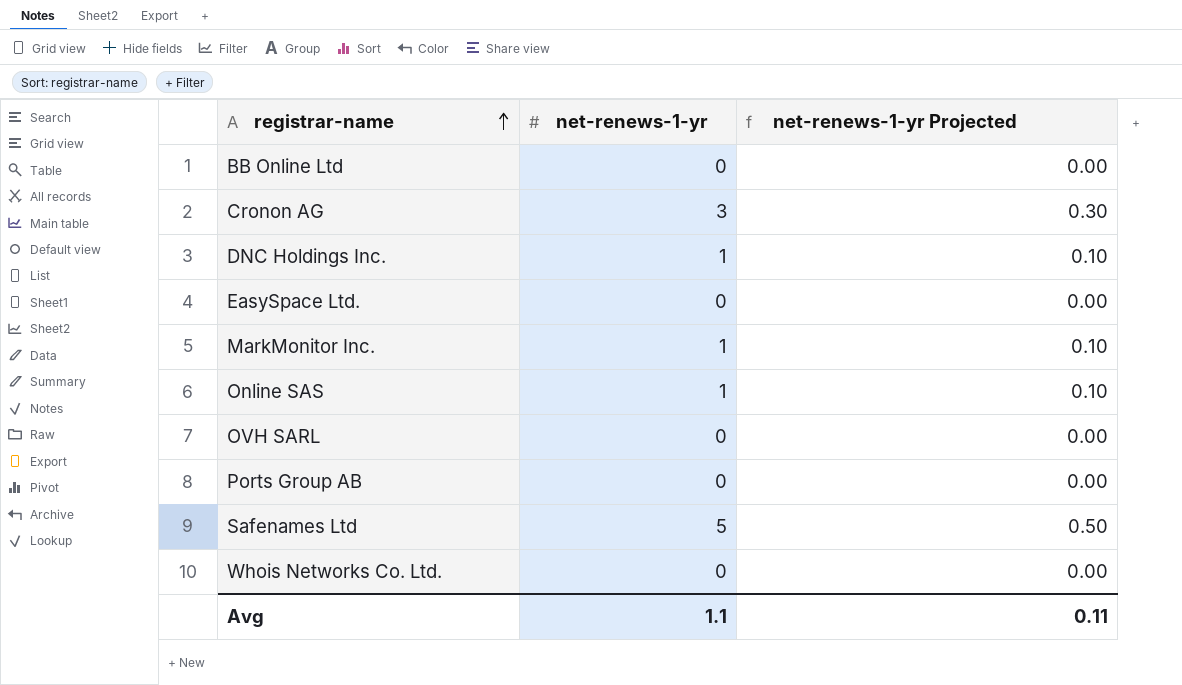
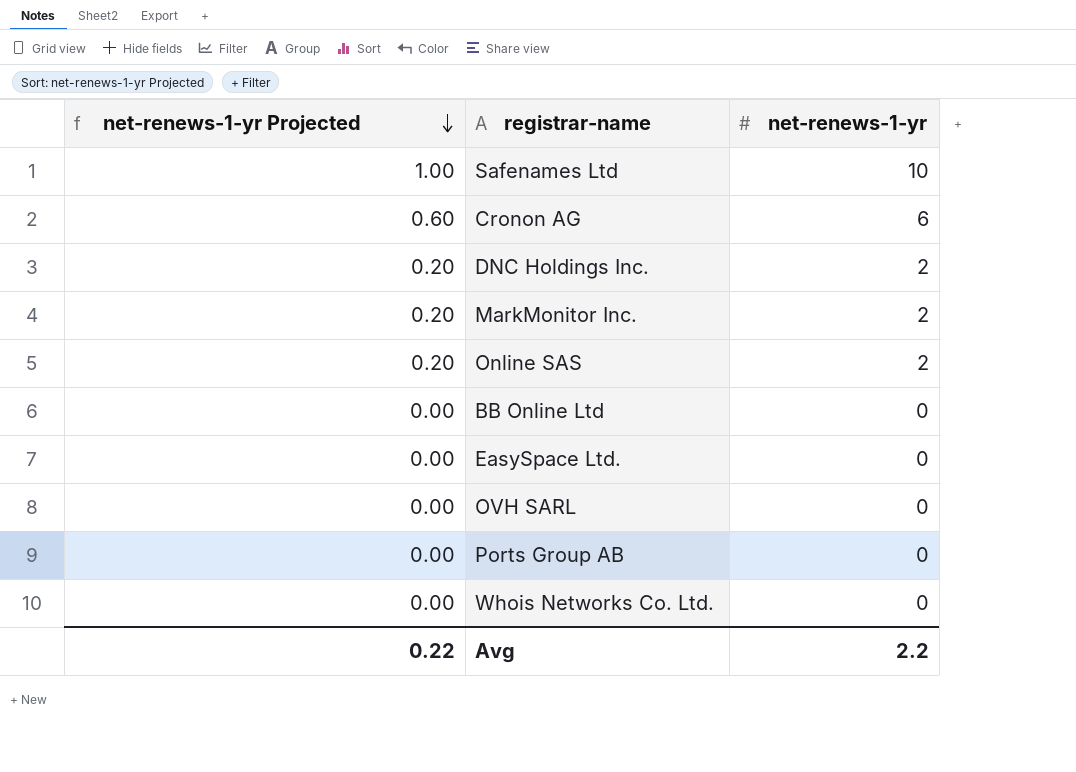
row order: registrar-name ascending -> net-renews-1-yr Projected descending
column net-renews-1-yr Projected | position: 3 -> 1
Safenames Ltd | net-renews-1-yr Projected: 0.50 -> 1.00
Safenames Ltd | net-renews-1-yr: 5 -> 10
Cronon AG | net-renews-1-yr Projected: 0.30 -> 0.60
Cronon AG | net-renews-1-yr: 3 -> 6
DNC Holdings Inc. | net-renews-1-yr Projected: 0.10 -> 0.20
DNC Holdings Inc. | net-renews-1-yr: 1 -> 2
MarkMonitor Inc. | net-renews-1-yr Projected: 0.10 -> 0.20
MarkMonitor Inc. | net-renews-1-yr: 1 -> 2
Online SAS | net-renews-1-yr Projected: 0.10 -> 0.20
Online SAS | net-renews-1-yr: 1 -> 2
Avg | net-renews-1-yr Projected: 0.11 -> 0.22
Avg | net-renews-1-yr: 1.1 -> 2.2

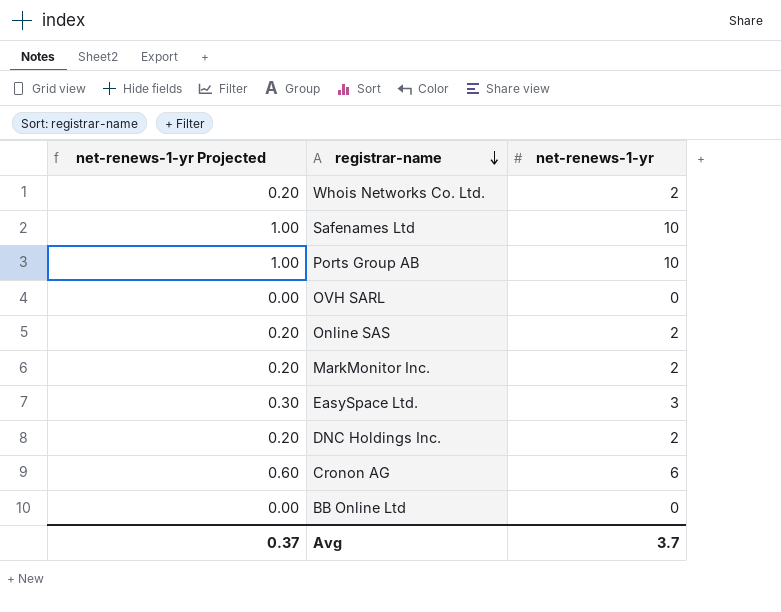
row order: net-renews-1-yr Projected descending -> registrar-name descending
Whois Networks Co. Ltd. | net-renews-1-yr Projected: 0.00 -> 0.20
Whois Networks Co. Ltd. | net-renews-1-yr: 0 -> 2
Ports Group AB | net-renews-1-yr Projected: 0.00 -> 1.00
Ports Group AB | net-renews-1-yr: 0 -> 10
EasySpace Ltd. | net-renews-1-yr Projected: 0.00 -> 0.30
EasySpace Ltd. | net-renews-1-yr: 0 -> 3
Avg | net-renews-1-yr Projected: 0.22 -> 0.37
Avg | net-renews-1-yr: 2.2 -> 3.7

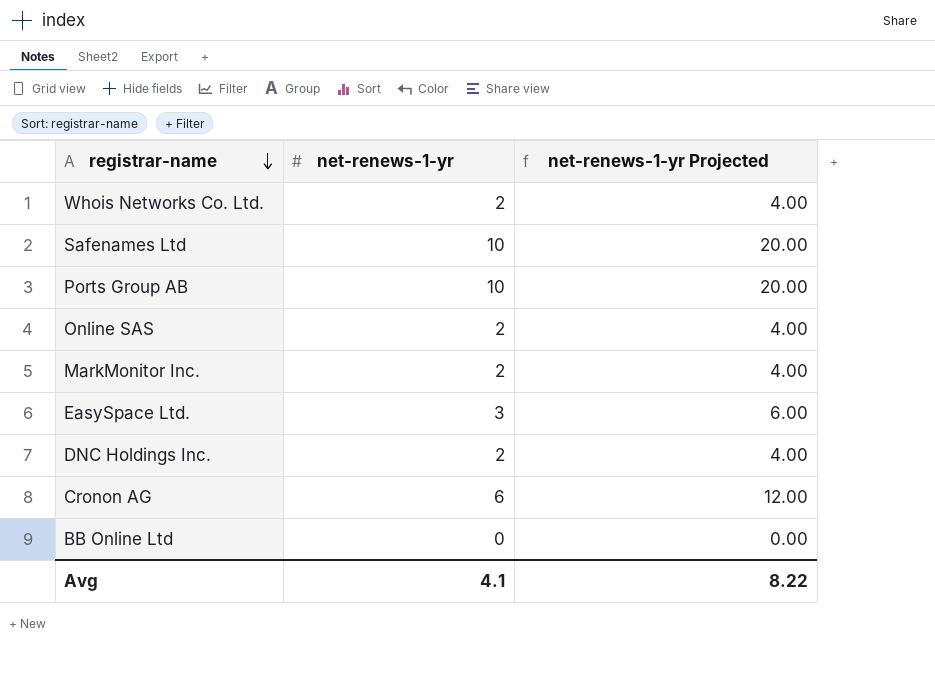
column net-renews-1-yr Projected | formula: [net-renews-1-yr] * 0.1 -> [net-renews-1-yr] * 2
column net-renews-1-yr Projected | position: 1 -> 3
row OVH SARL: 0.00 | 0 -> none
Avg | net-renews-1-yr: 3.7 -> 4.1
Avg | net-renews-1-yr Projected: 0.37 -> 8.22

